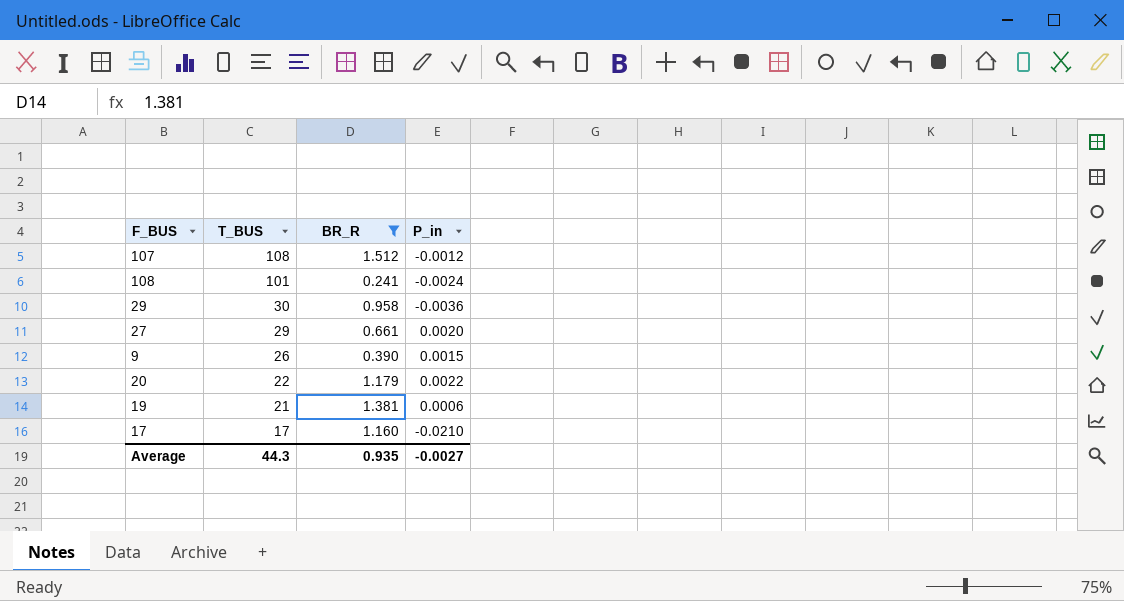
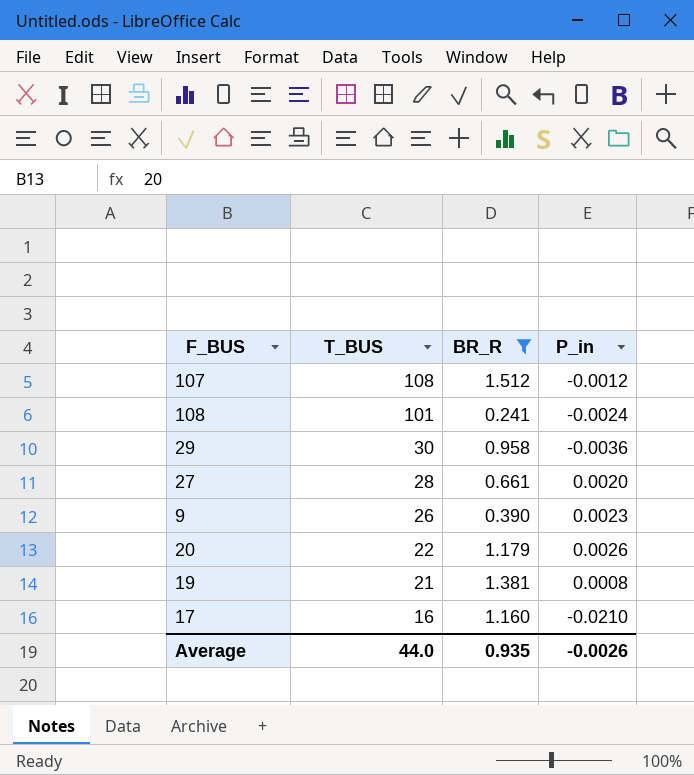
27 | T_BUS: 29 -> 28
9 | P_in: 0.0015 -> 0.0023
20 | P_in: 0.0022 -> 0.0026
19 | P_in: 0.0006 -> 0.0008
17 | T_BUS: 17 -> 16
Average | T_BUS: 44.3 -> 44.0
Average | P_in: -0.0027 -> -0.0026

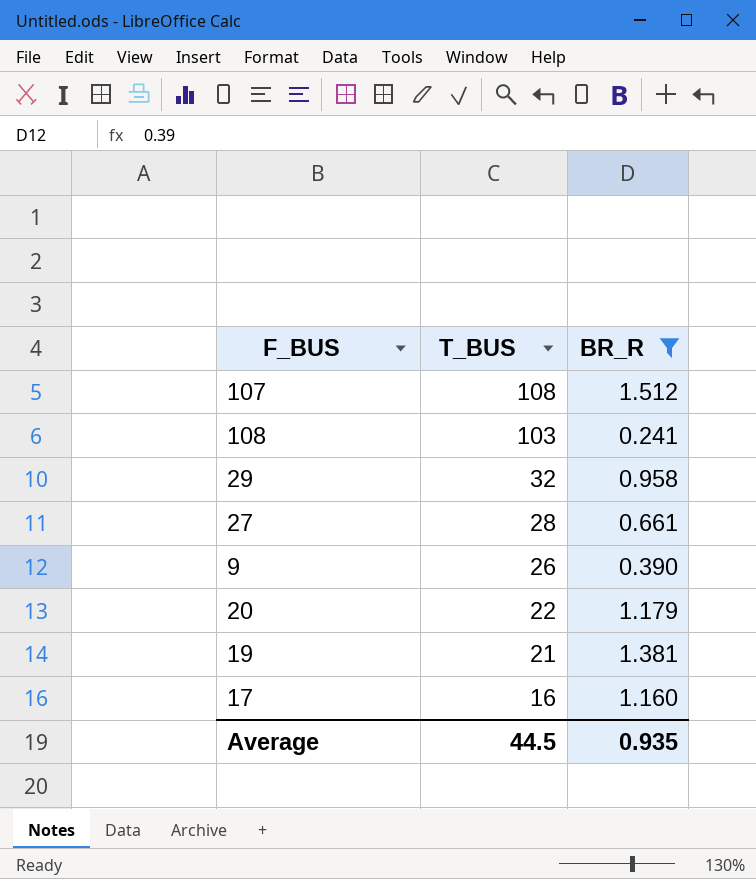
column P_in | position: 4 -> none
108 | T_BUS: 101 -> 103
29 | T_BUS: 30 -> 32
Average | T_BUS: 44.0 -> 44.5

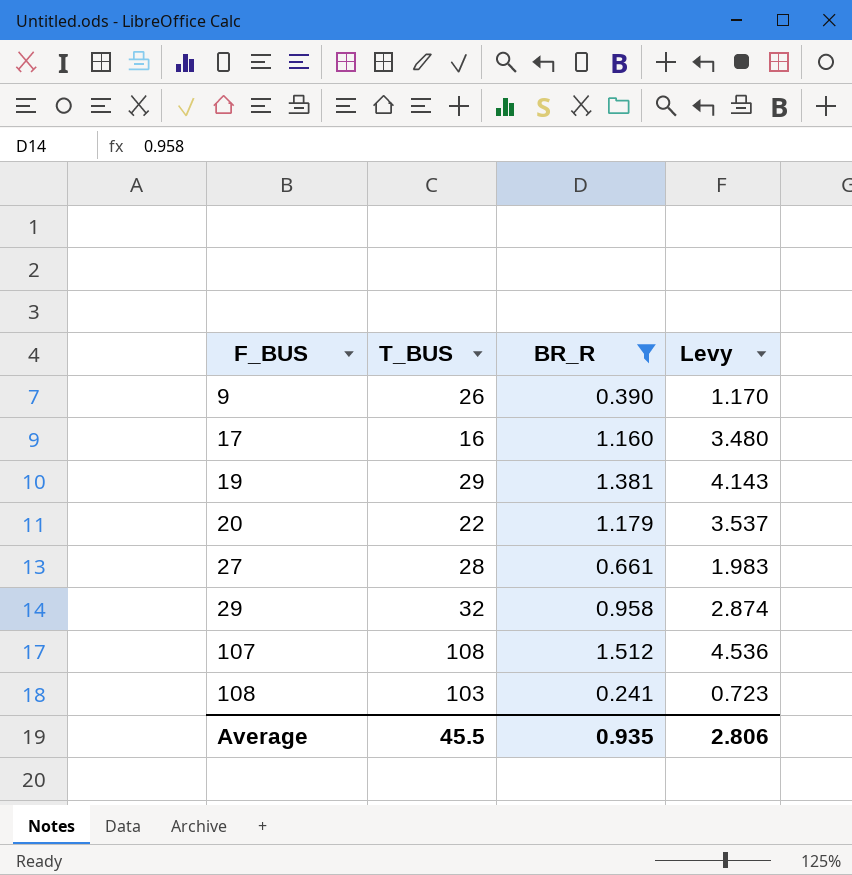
row order: T_BUS descending -> F_BUS ascending
column Levy | formula: none -> [BR_R] * 3
19 | T_BUS: 21 -> 29
Average | T_BUS: 44.5 -> 45.5

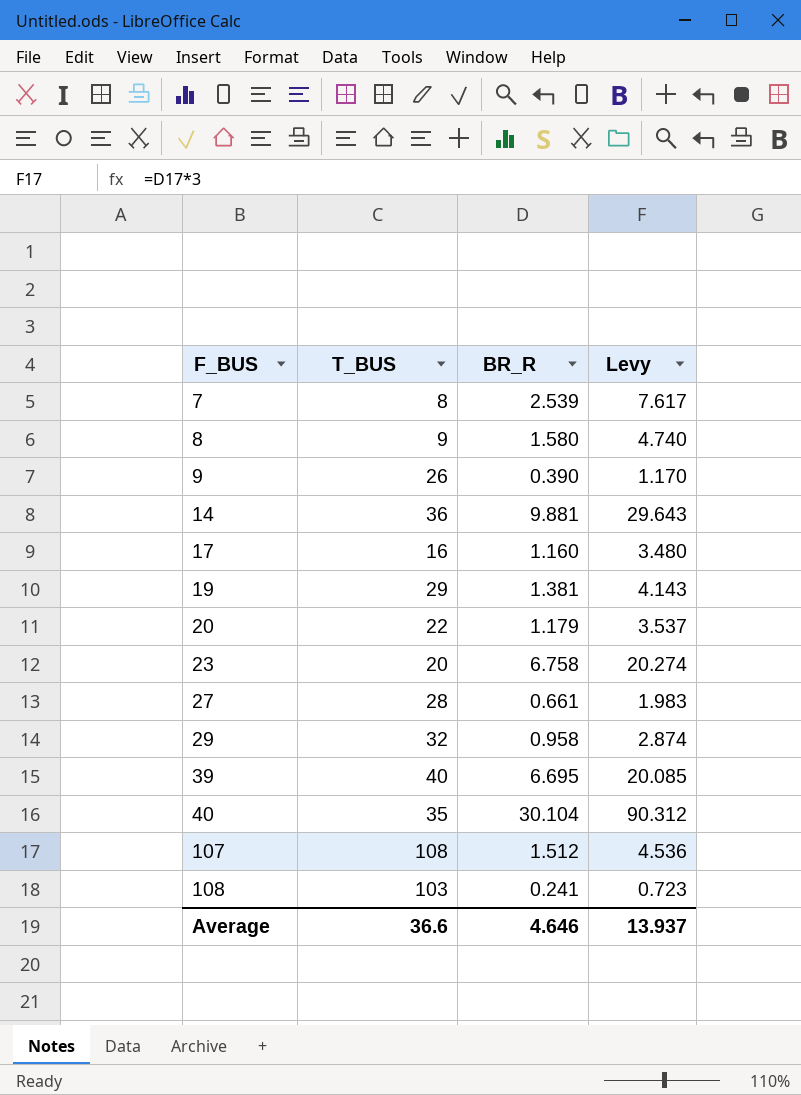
filter: BR_R <= 1.512 -> none
Average | T_BUS: 45.5 -> 36.6
Average | BR_R: 0.935 -> 4.646
Average | Levy: 2.806 -> 13.937

